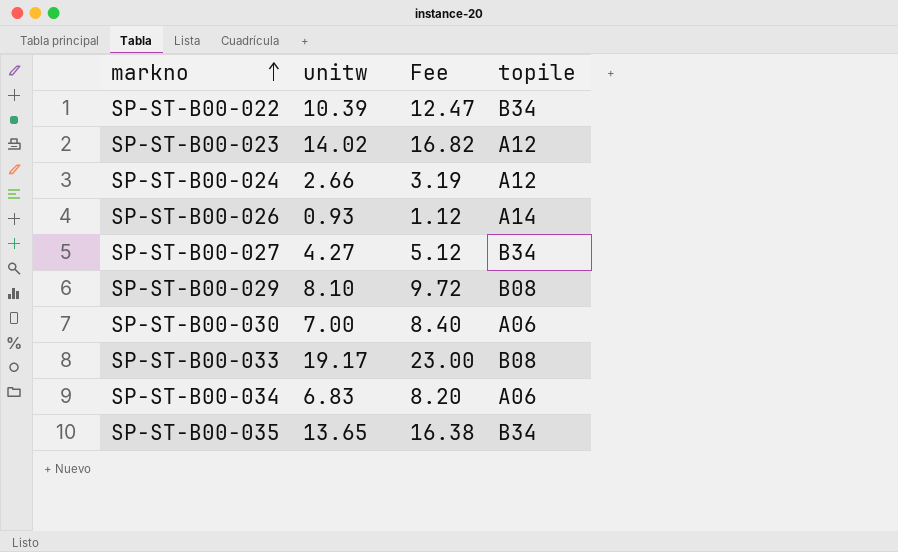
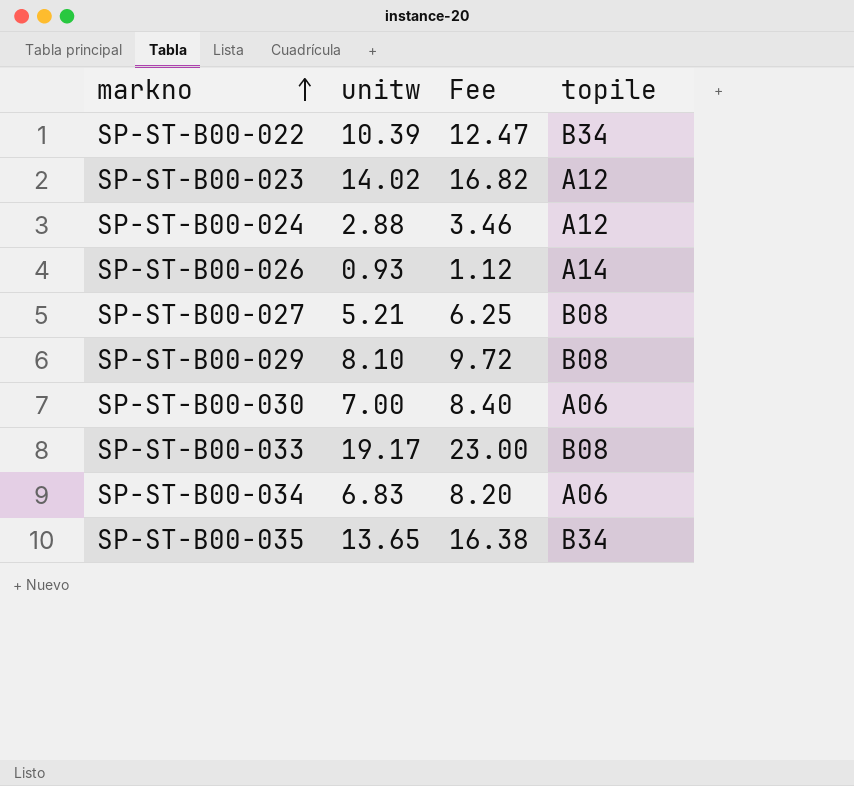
SP-ST-B00-024 | unitw: 2.66 -> 2.88
SP-ST-B00-024 | Fee: 3.19 -> 3.46
SP-ST-B00-027 | unitw: 4.27 -> 5.21
SP-ST-B00-027 | Fee: 5.12 -> 6.25
SP-ST-B00-027 | topile: B34 -> B08

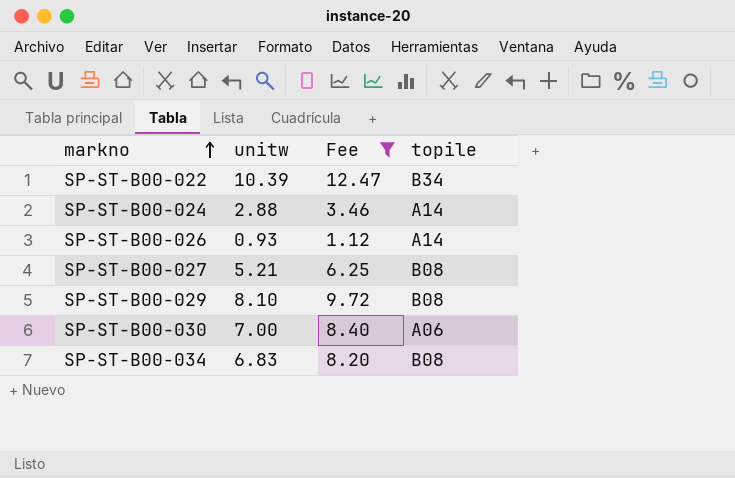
filter: none -> Fee <= 12.47
SP-ST-B00-024 | topile: A12 -> A14
SP-ST-B00-034 | topile: A06 -> B08

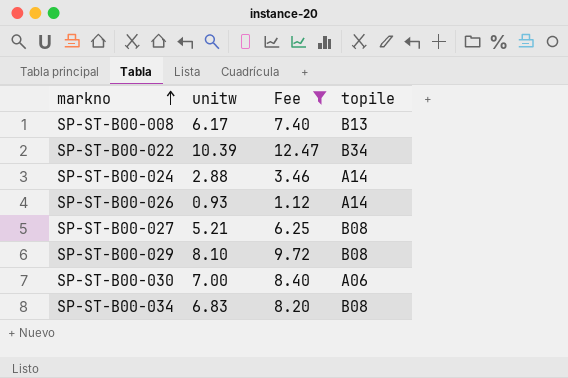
row SP-ST-B00-008: none -> 6.17 | 7.40 | B13

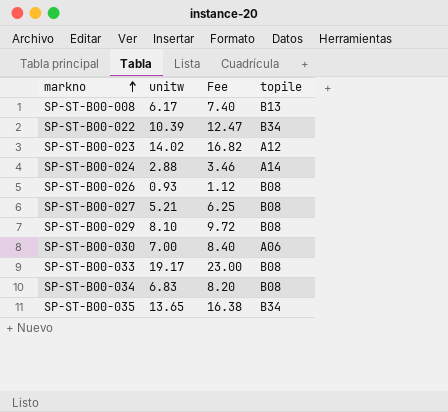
filter: Fee <= 12.47 -> none
SP-ST-B00-026 | topile: A14 -> B08

